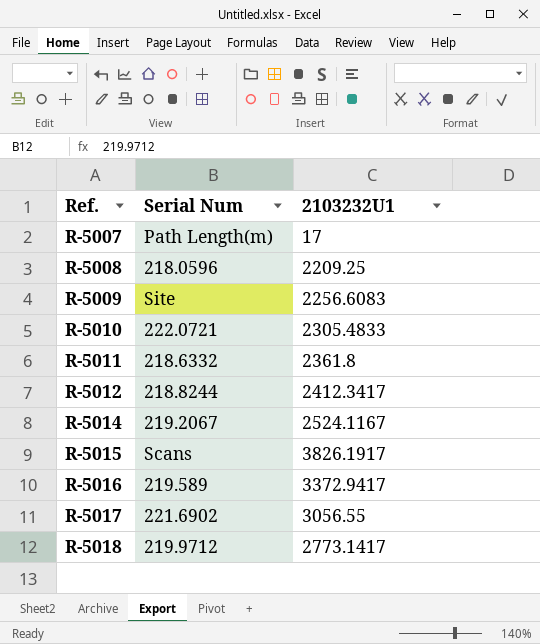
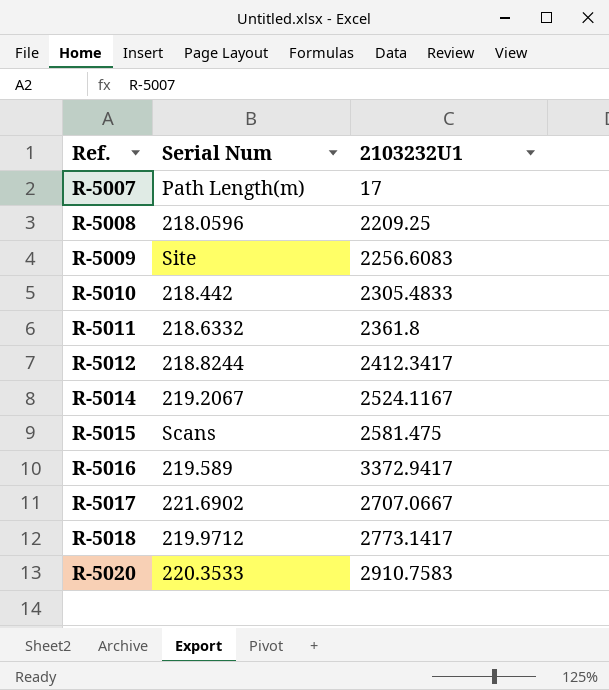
R-5010 | Serial Num: 222.0721 -> 218.442
R-5015 | 2103232U1: 3826.1917 -> 2581.475
R-5017 | 2103232U1: 3056.55 -> 2707.0667
row R-5020: none -> 220.3533 | 2910.7583

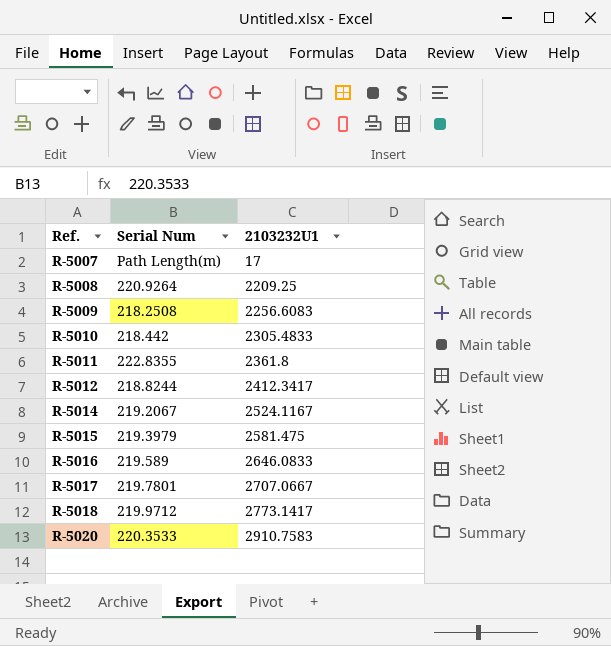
R-5008 | Serial Num: 218.0596 -> 220.9264
R-5009 | Serial Num: Site -> 218.2508
R-5011 | Serial Num: 218.6332 -> 222.8355
R-5015 | Serial Num: Scans -> 219.3979
R-5016 | 2103232U1: 3372.9417 -> 2646.0833
R-5017 | Serial Num: 221.6902 -> 219.7801

